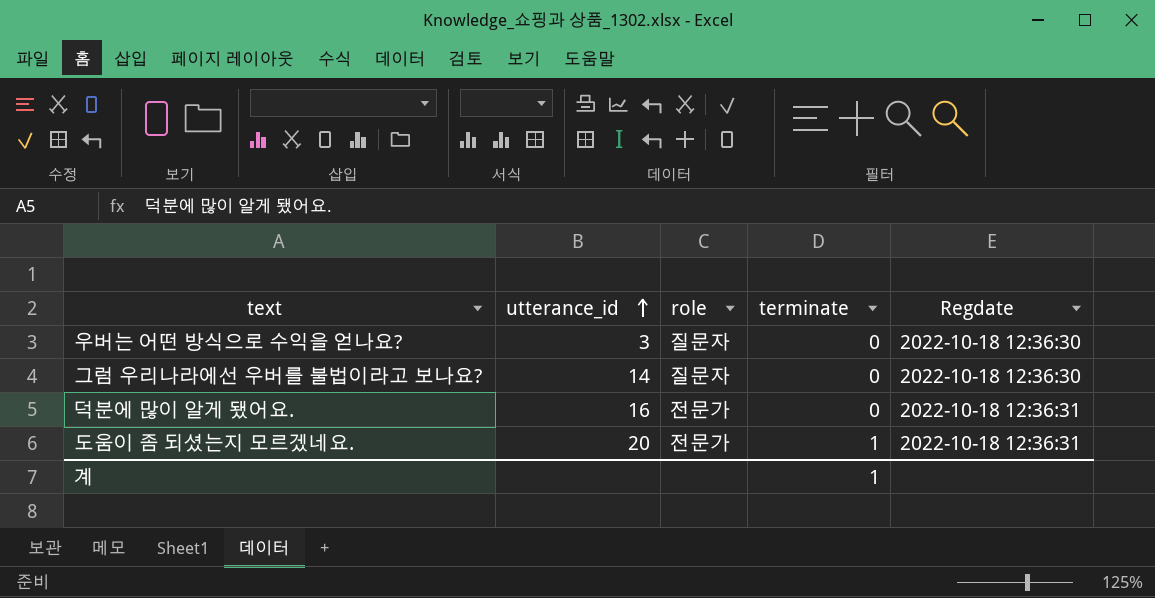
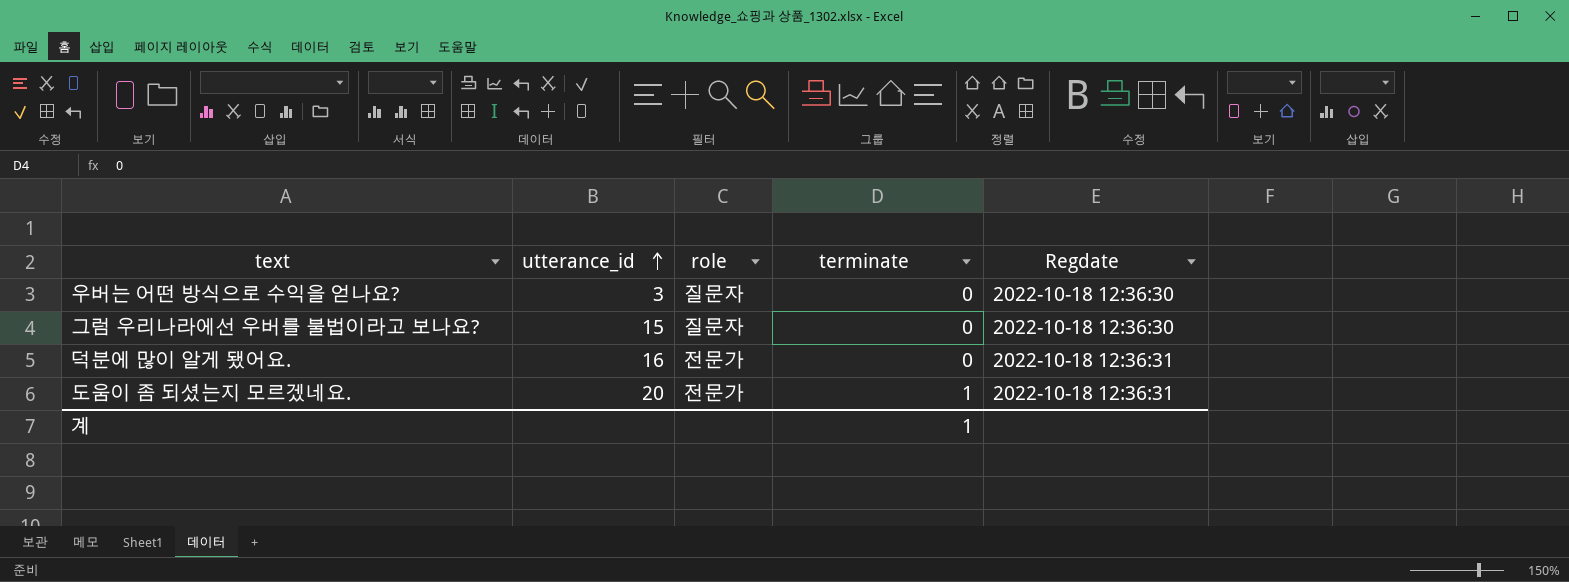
그럼 우리나라에선 우버를 불법이라고 보나요? | utterance_id: 14 -> 15

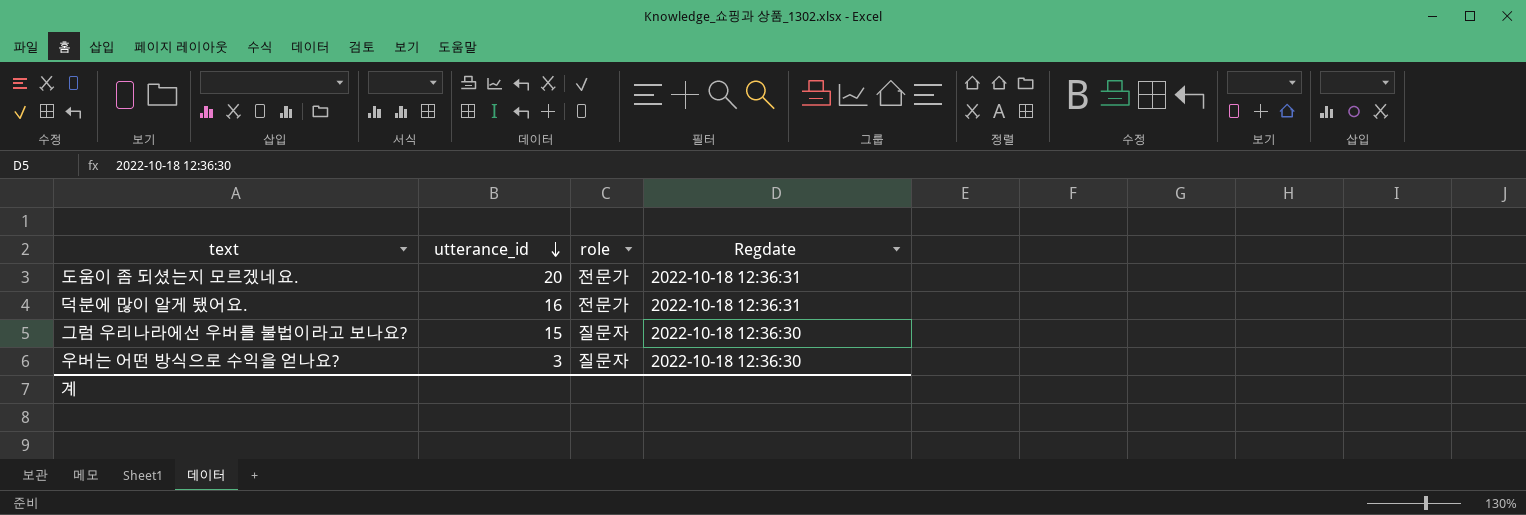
row order: utterance_id ascending -> utterance_id descending
column terminate | position: 4 -> none

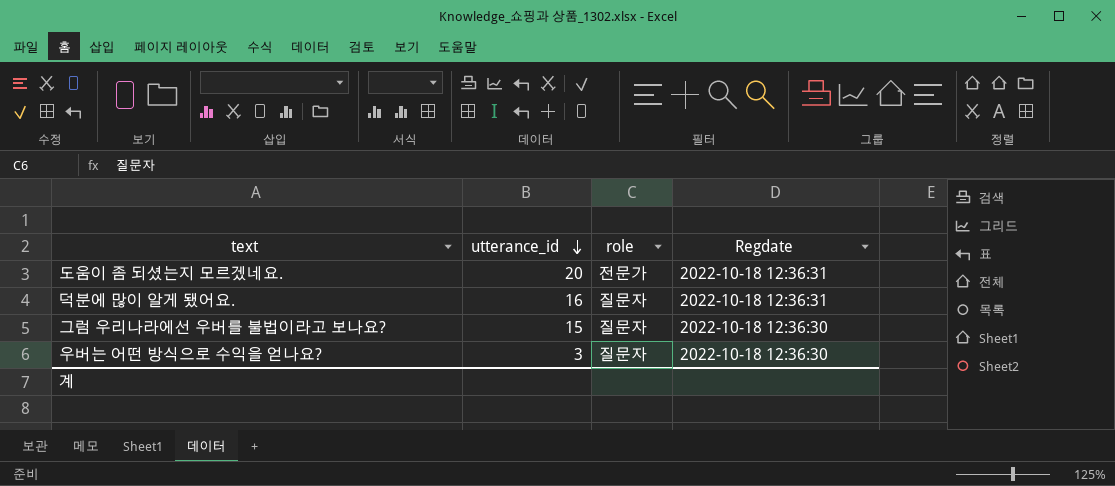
덕분에 많이 알게 됐어요. | role: 전문가 -> 질문자

